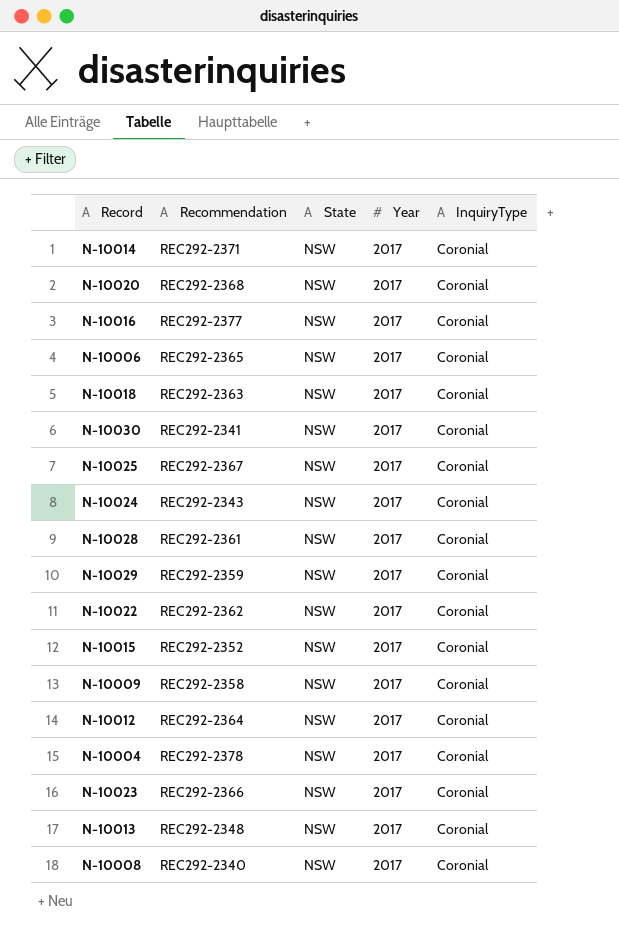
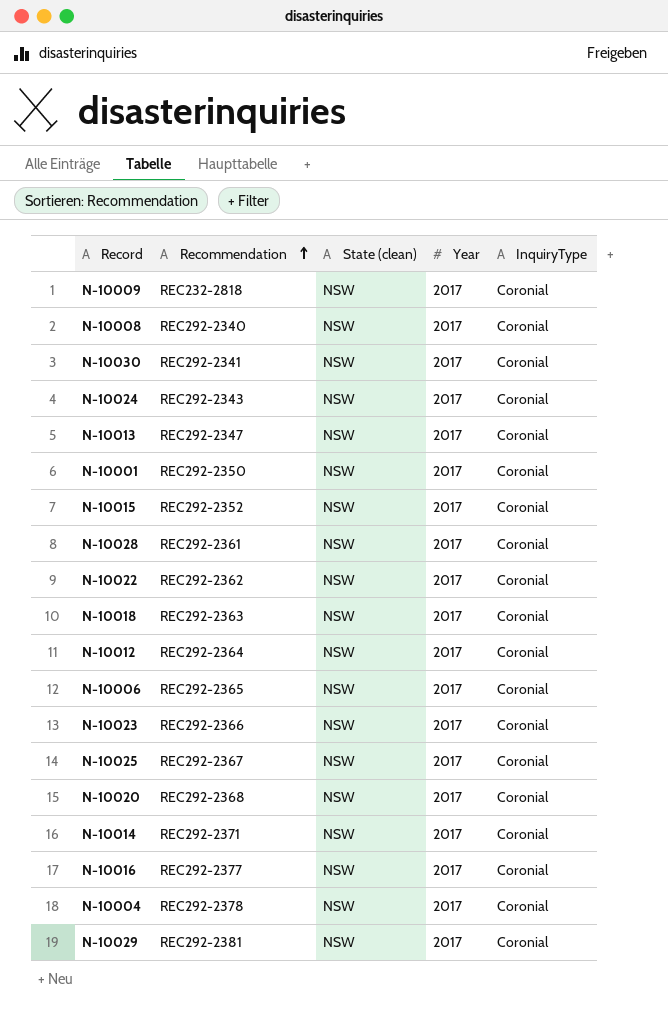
row order: none -> Recommendation ascending
column name: State -> State (clean)
N-10009 | Recommendation: REC292-2358 -> REC232-2818
N-10013 | Recommendation: REC292-2348 -> REC292-2347
row N-10001: none -> REC292-2350 | NSW | 2017 | Coronial
N-10029 | Recommendation: REC292-2359 -> REC292-2381

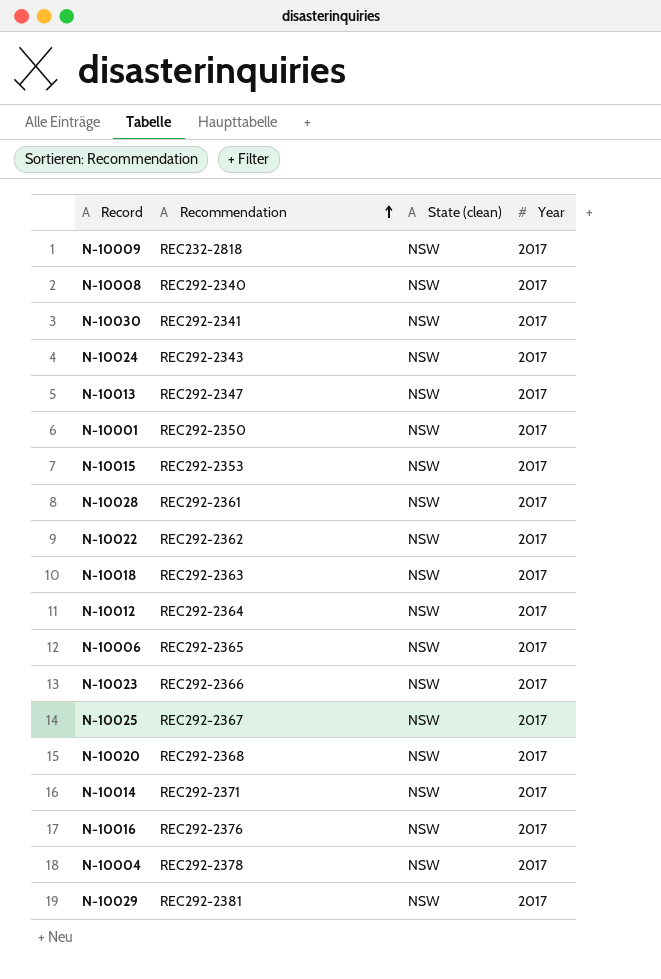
column InquiryType | position: 5 -> none
N-10015 | Recommendation: REC292-2352 -> REC292-2353
N-10016 | Recommendation: REC292-2377 -> REC292-2376

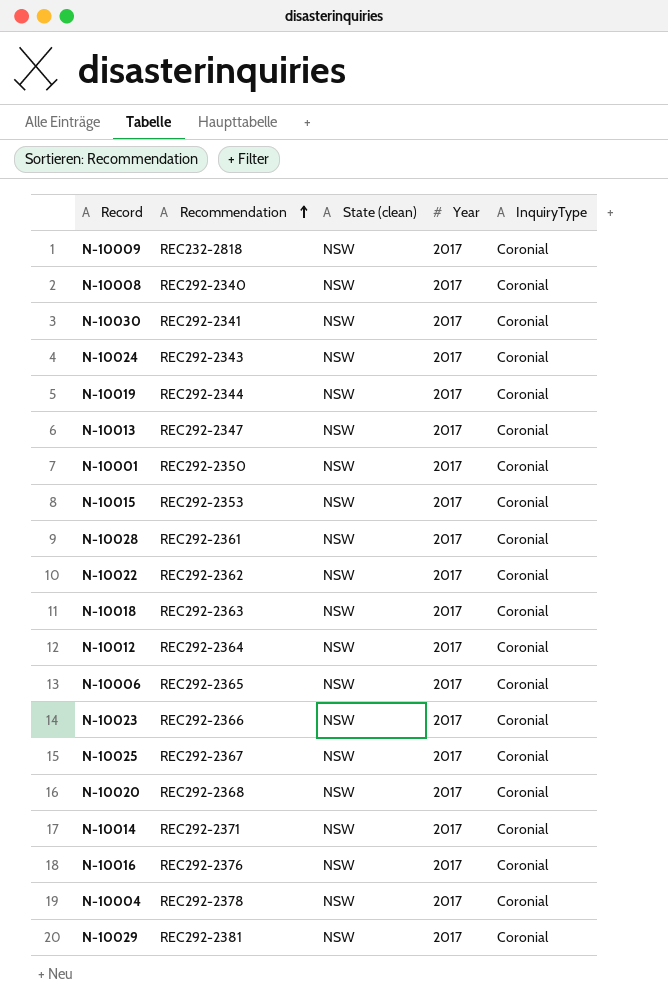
column InquiryType | position: none -> 5
row N-10019: none -> REC292-2344 | NSW | 2017 | Coronial

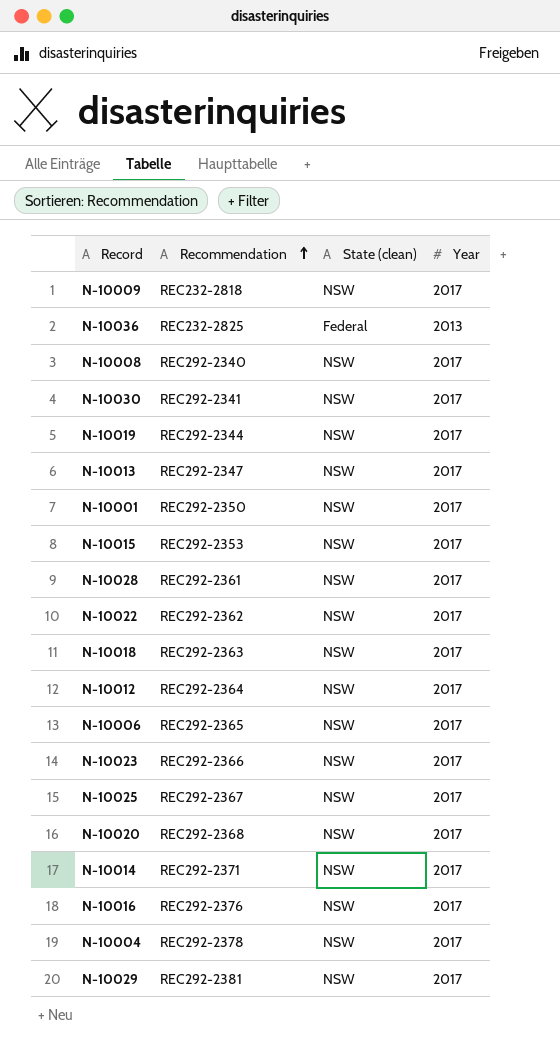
column InquiryType | position: 5 -> none
row N-10024: REC292-2343 | NSW | 2017 | Coronial -> none
row N-10036: none -> REC232-2825 | Federal | 2013

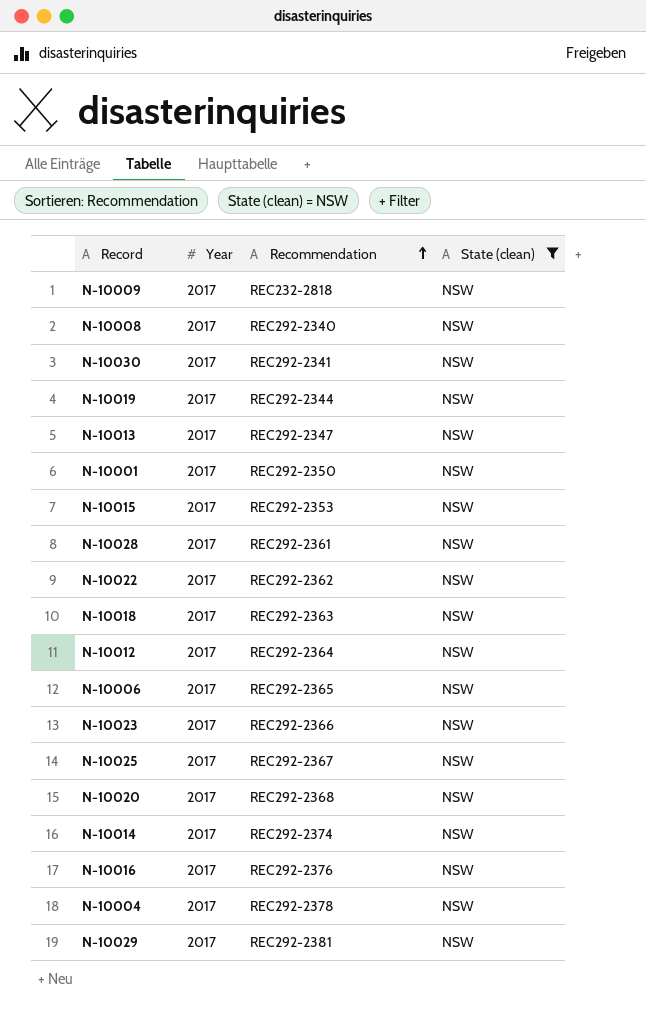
filter: none -> State (clean) = NSW
column Year | position: 4 -> 2
N-10014 | Recommendation: REC292-2371 -> REC292-2374

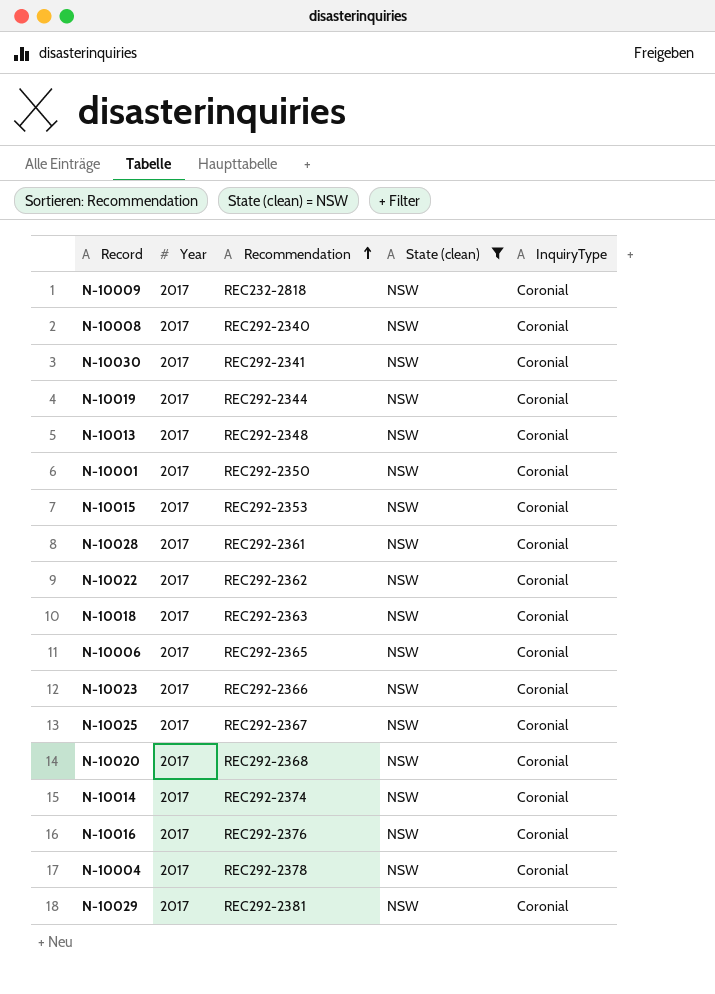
column InquiryType | position: none -> 5
row N-10012: 2017 | REC292-2364 | NSW -> none
N-10013 | Recommendation: REC292-2347 -> REC292-2348

